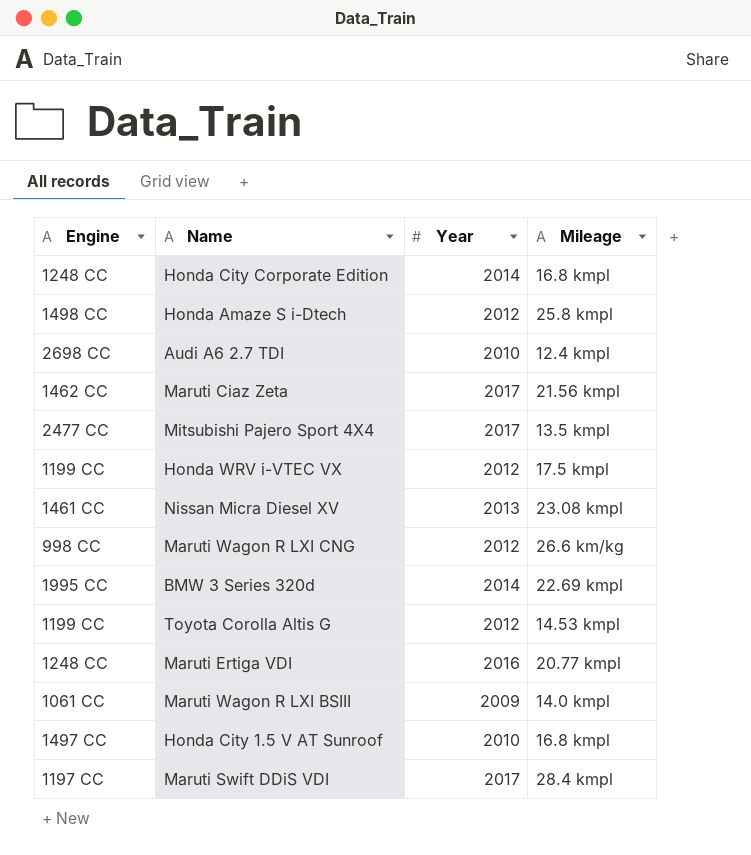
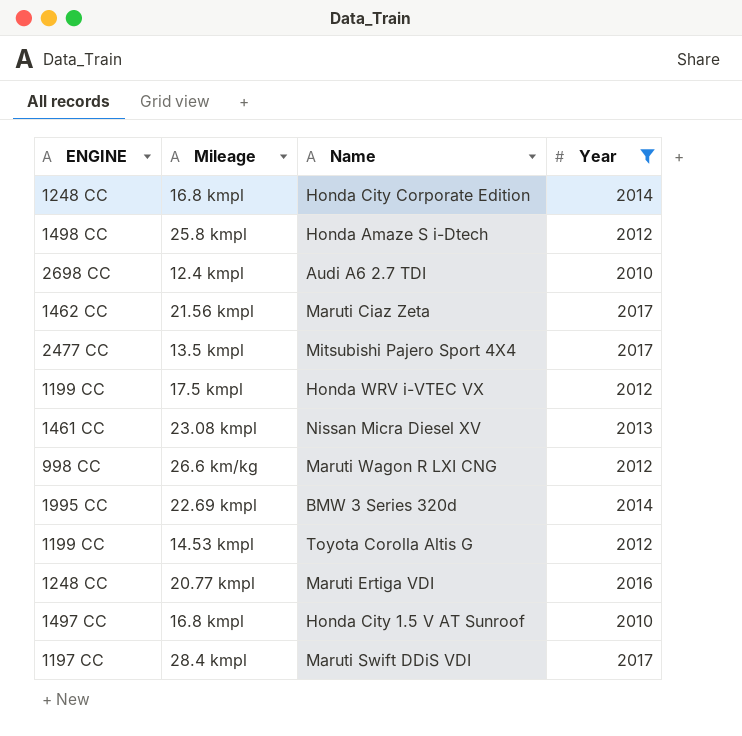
filter: none -> Year != 2009
column name: Engine -> ENGINE
column Mileage | position: 4 -> 2

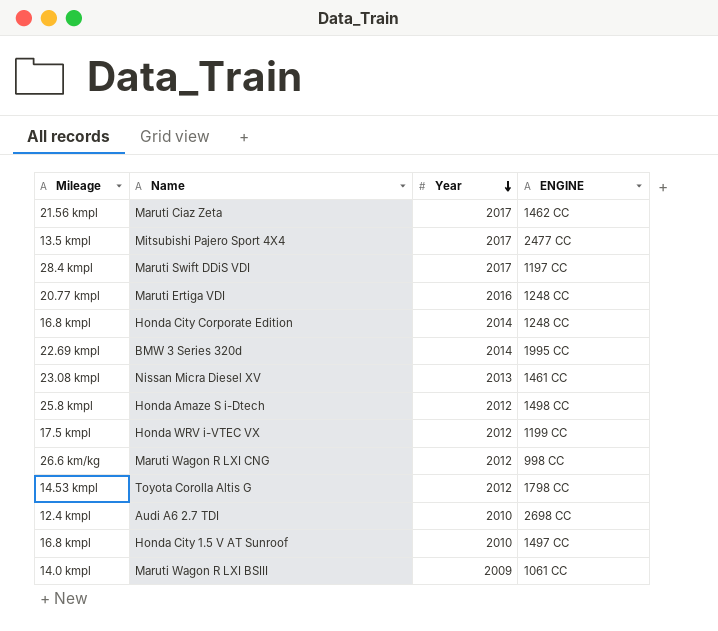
filter: Year != 2009 -> none
row order: none -> Year descending
column ENGINE | position: 1 -> 4
Toyota Corolla Altis G | ENGINE: 1199 CC -> 1798 CC

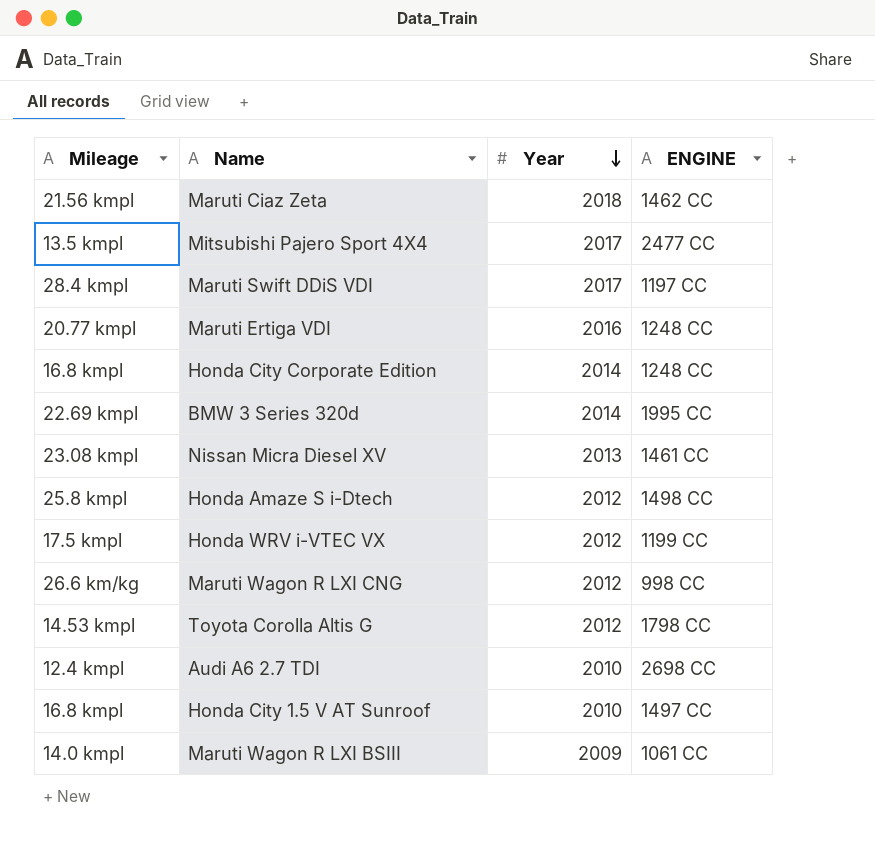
Maruti Ciaz Zeta | Year: 2017 -> 2018

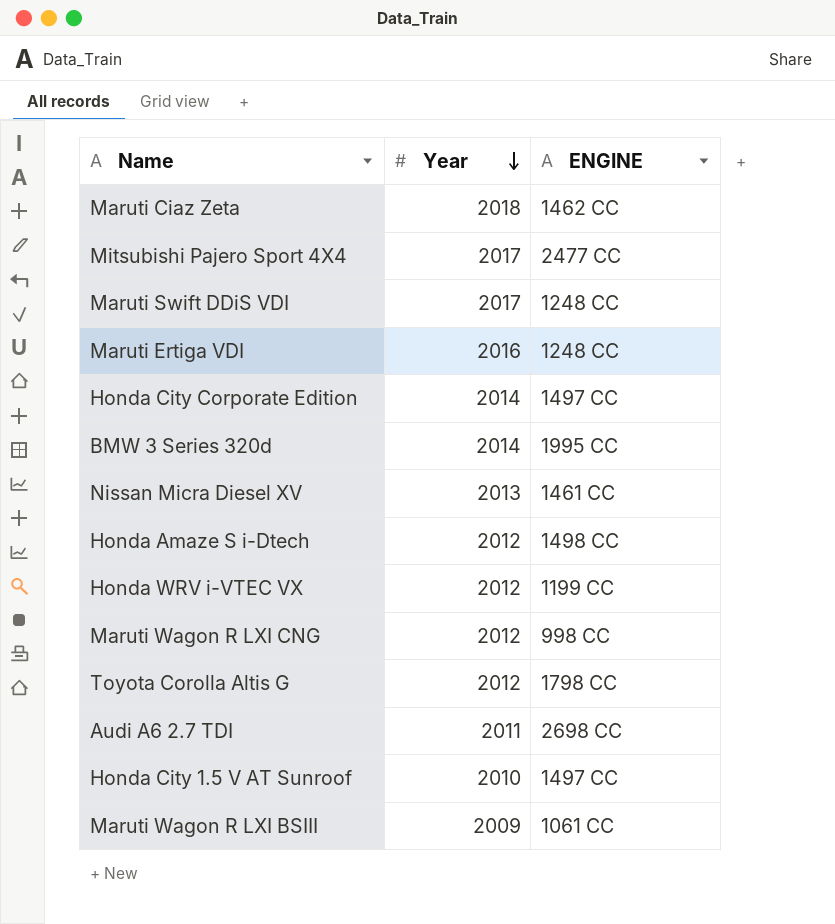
column Mileage | position: 1 -> none
Maruti Swift DDiS VDI | ENGINE: 1197 CC -> 1248 CC
Honda City Corporate Edition | ENGINE: 1248 CC -> 1497 CC
Audi A6 2.7 TDI | Year: 2010 -> 2011

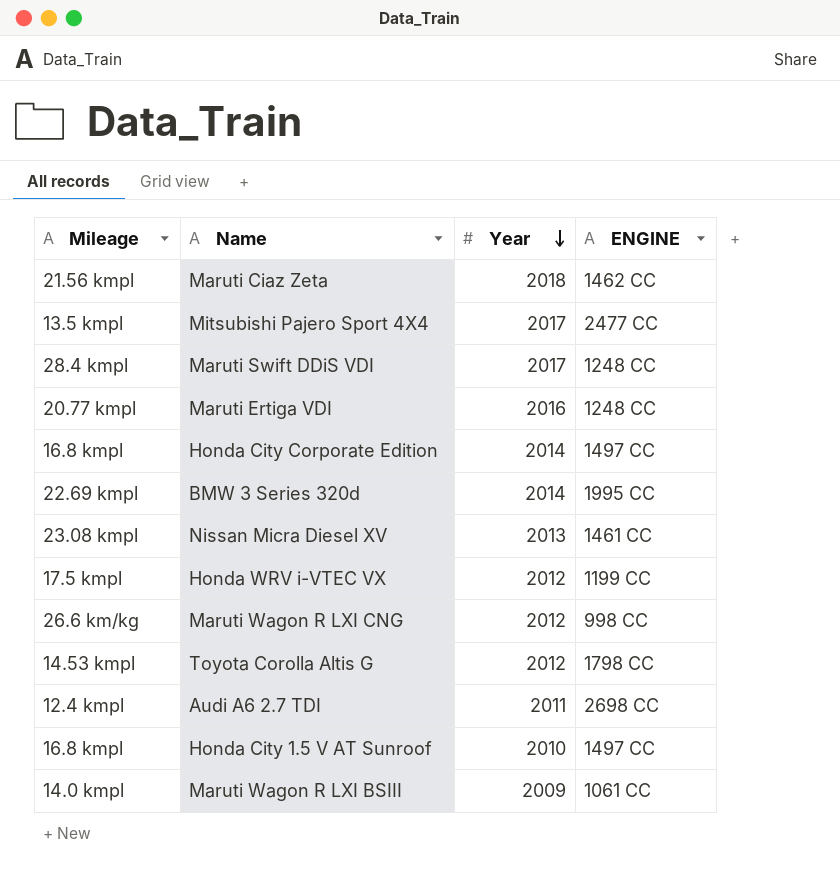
column Mileage | position: none -> 1
row Honda Amaze S i-Dtech: 2012 | 1498 CC -> none

